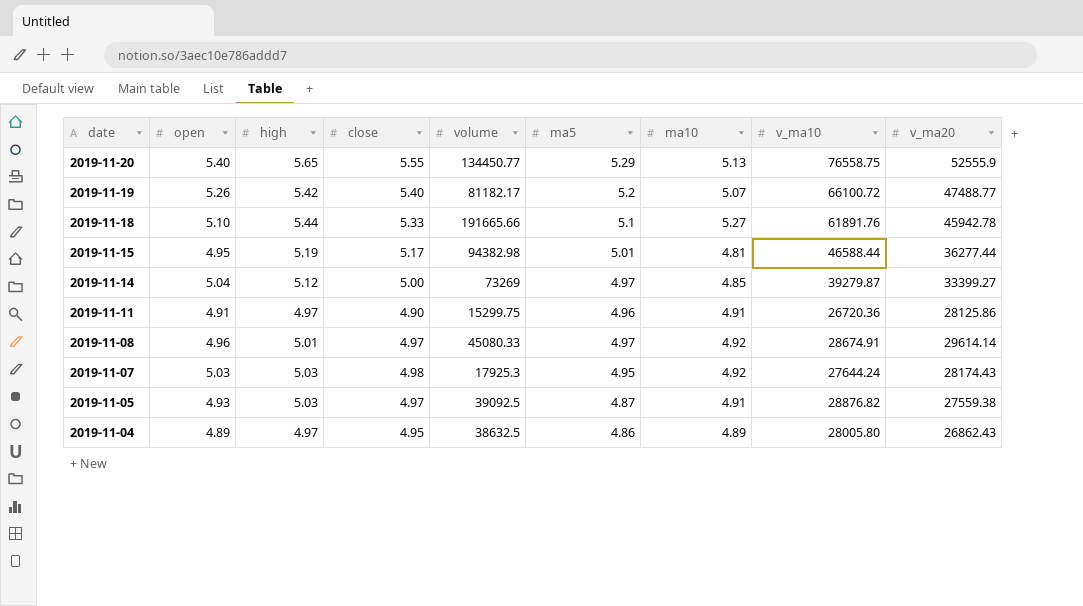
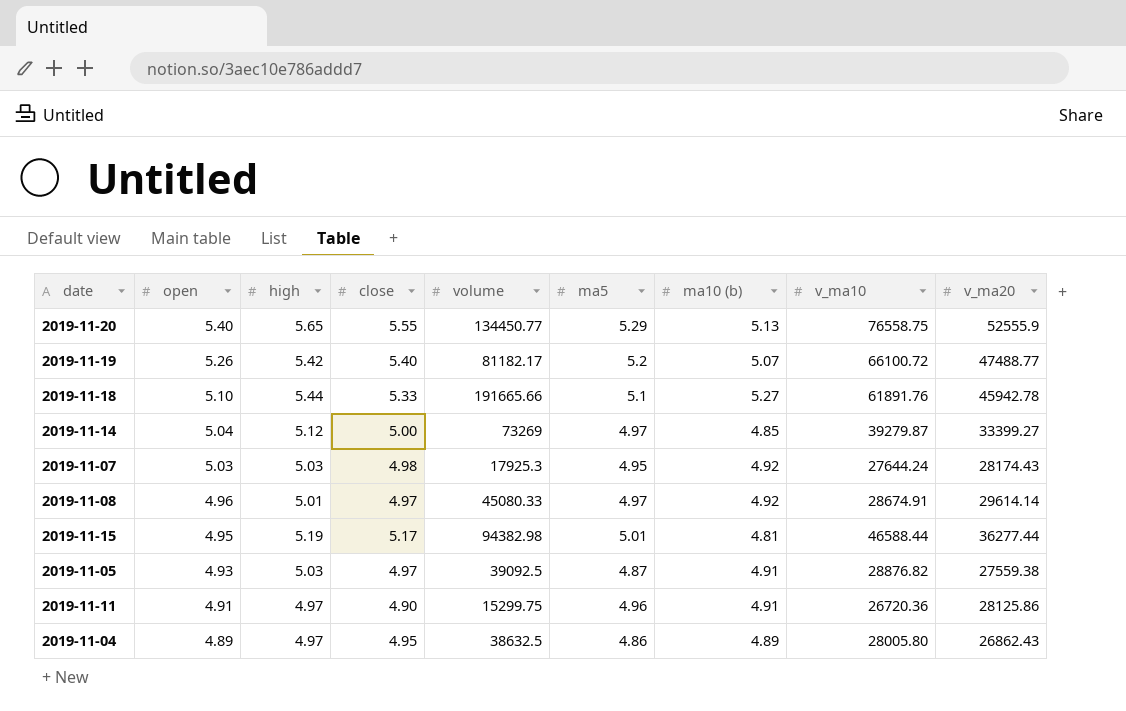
row order: date descending -> open descending
column name: ma10 -> ma10 (b)

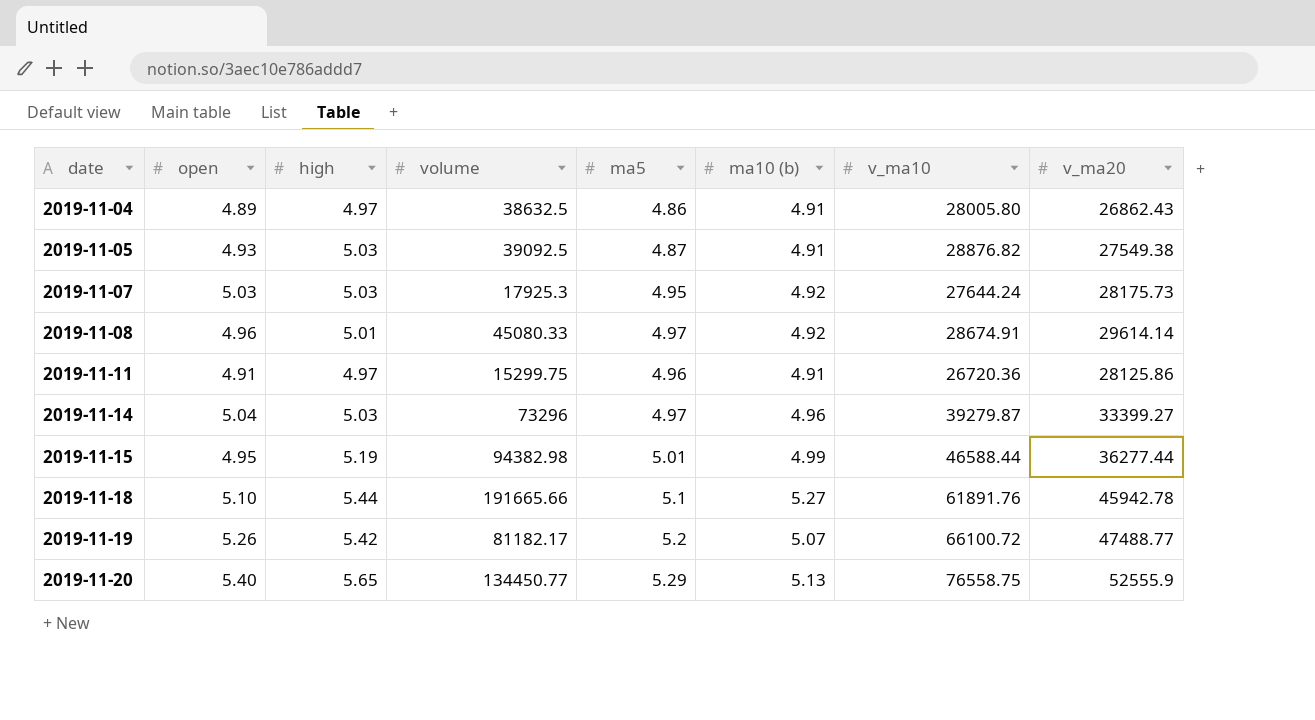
row order: open descending -> date ascending
column close | position: 4 -> none
2019-11-04 | ma10 (b): 4.89 -> 4.91
2019-11-05 | v_ma20: 27559.38 -> 27549.38
2019-11-07 | v_ma20: 28174.43 -> 28175.73
2019-11-14 | high: 5.12 -> 5.03
2019-11-14 | volume: 73269 -> 73296
2019-11-14 | ma10 (b): 4.85 -> 4.96
2019-11-15 | ma10 (b): 4.81 -> 4.99

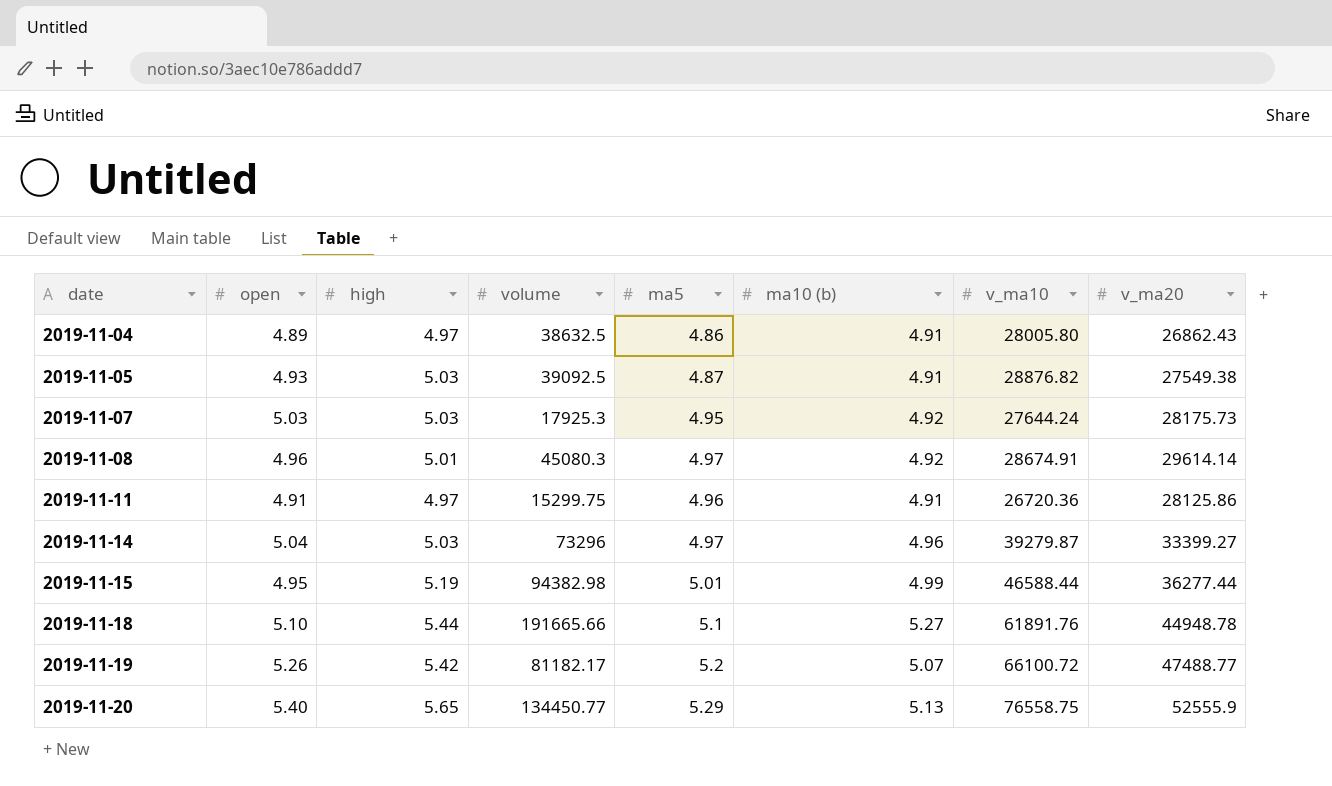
2019-11-08 | volume: 45080.33 -> 45080.3
2019-11-18 | v_ma20: 45942.78 -> 44948.78

